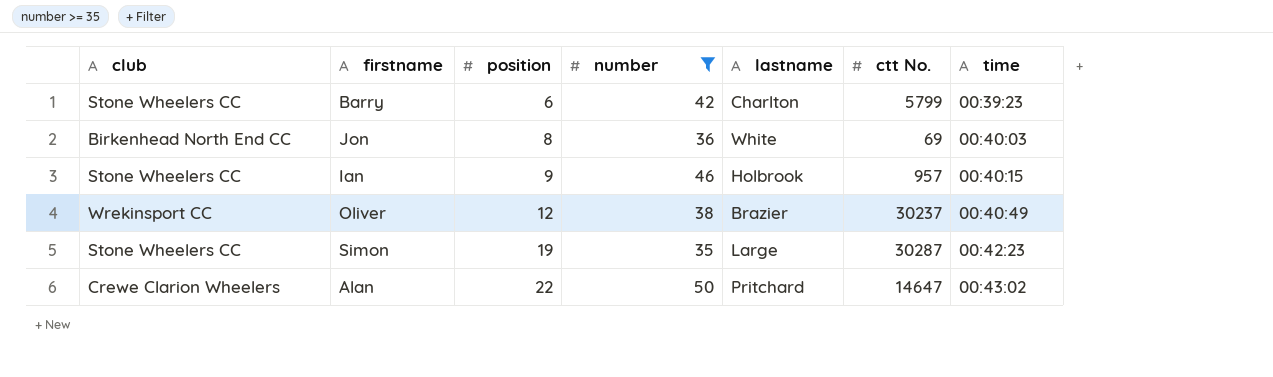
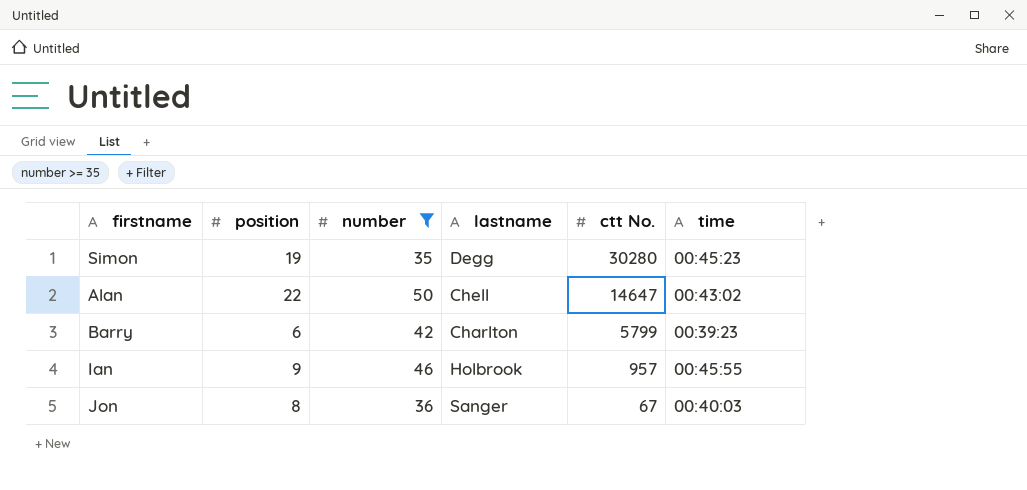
row order: position ascending -> ctt No. descending
column club | position: 1 -> none
row Oliver: Wrekinsport CC | 12 | 38 | Brazier | 30237 | 00:40:49 -> none
Simon | lastname: Large -> Degg
Simon | ctt No.: 30287 -> 30280
Simon | time: 00:42:23 -> 00:45:23
Alan | lastname: Pritchard -> Chell
Ian | time: 00:40:15 -> 00:45:55
Jon | lastname: White -> Sanger
Jon | ctt No.: 69 -> 67

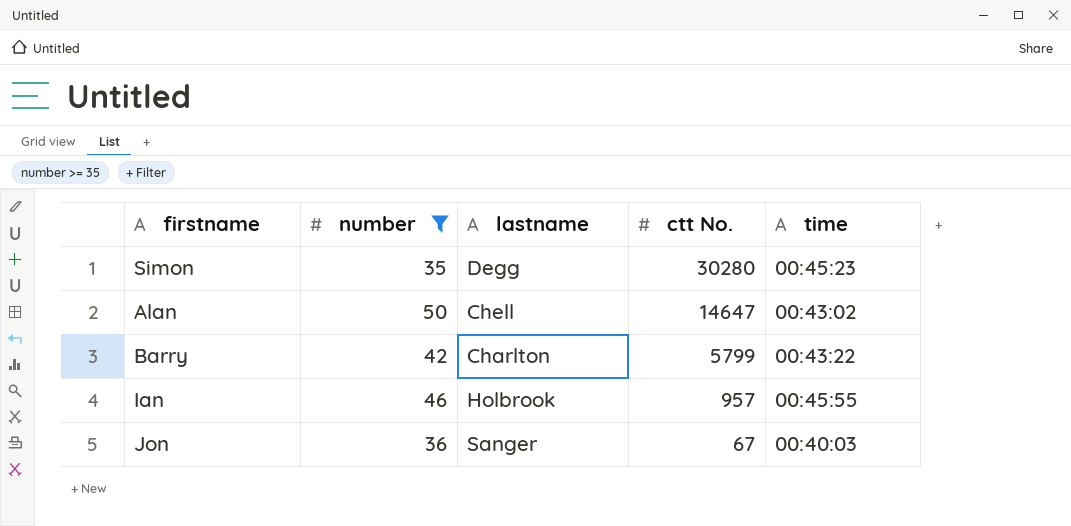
column position | position: 2 -> none
Barry | time: 00:39:23 -> 00:43:22

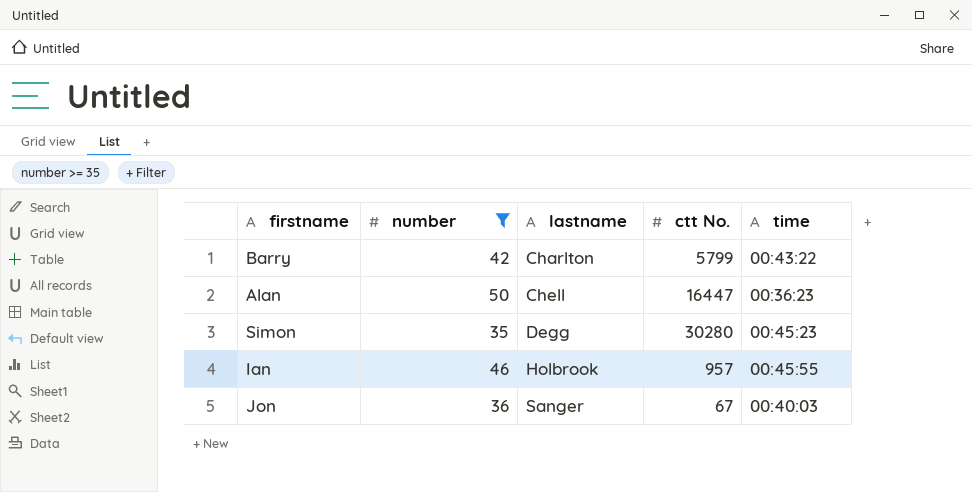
row order: ctt No. descending -> lastname ascending
Alan | ctt No.: 14647 -> 16447
Alan | time: 00:43:02 -> 00:36:23

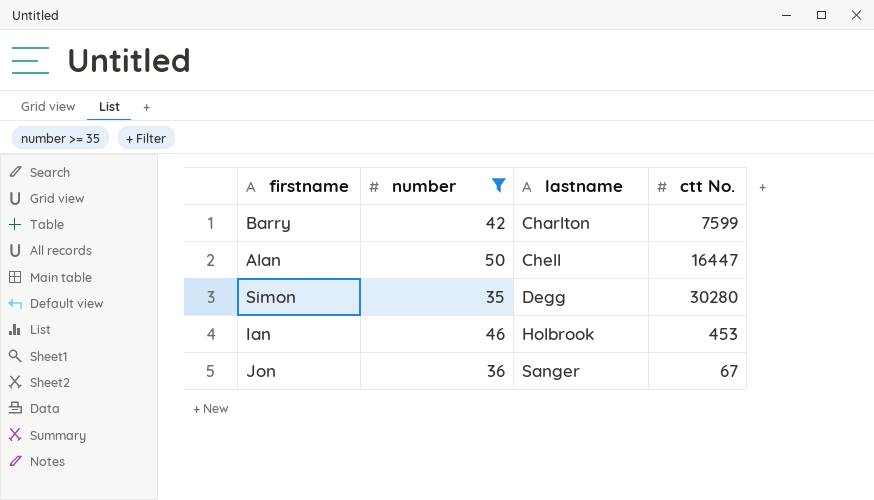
column time | position: 5 -> none
Barry | ctt No.: 5799 -> 7599
Ian | ctt No.: 957 -> 453

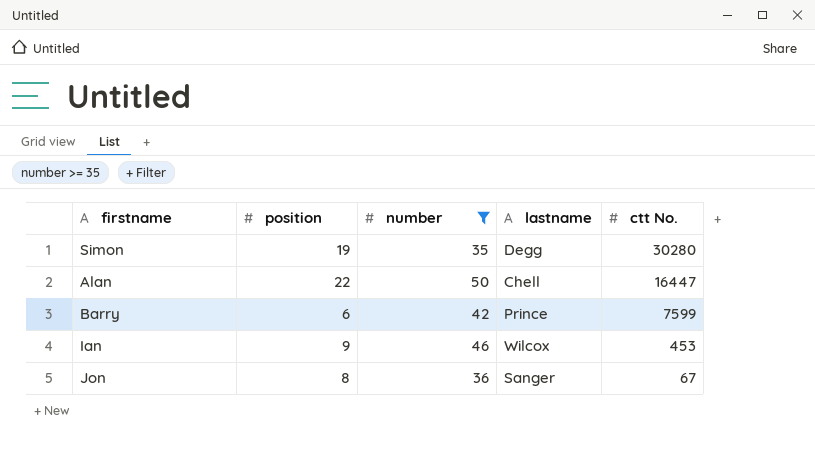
row order: lastname ascending -> ctt No. descending
column position | position: none -> 2
Barry | lastname: Charlton -> Prince
Ian | lastname: Holbrook -> Wilcox

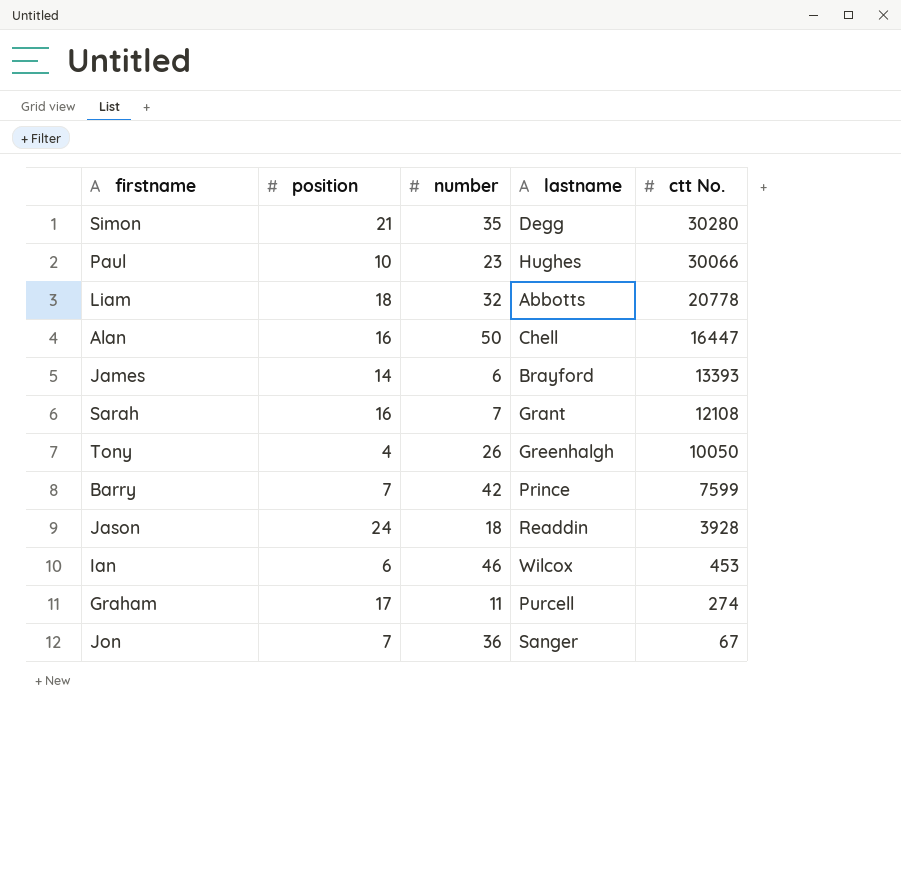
filter: number >= 35 -> none
Simon | position: 19 -> 21
Alan | position: 22 -> 16
Barry | position: 6 -> 7
Ian | position: 9 -> 6
Jon | position: 8 -> 7

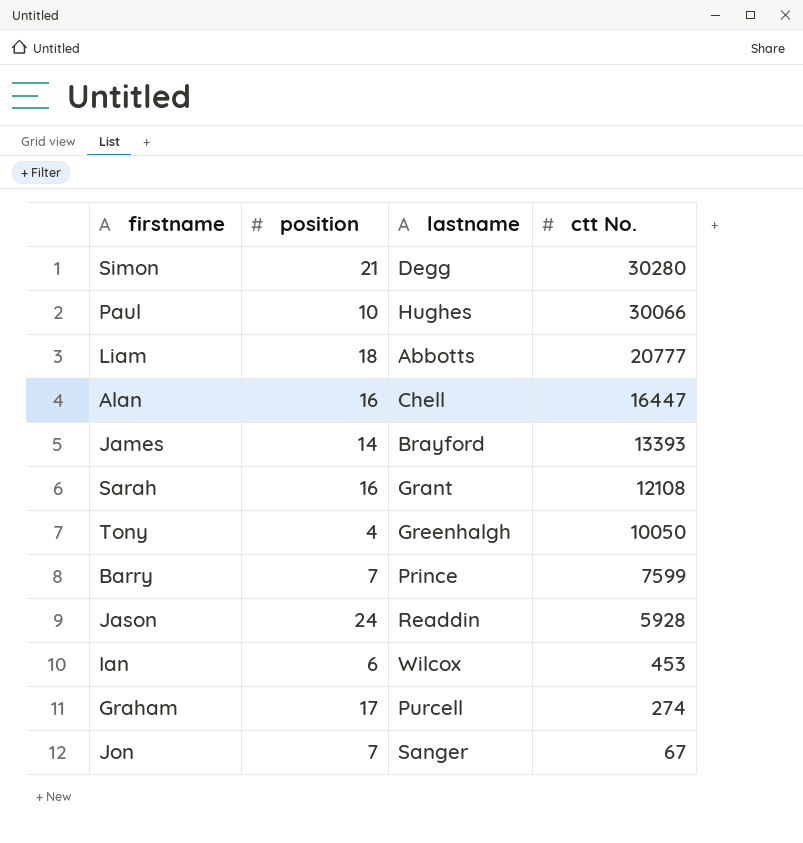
column number | position: 3 -> none
Liam | ctt No.: 20778 -> 20777
Jason | ctt No.: 3928 -> 5928

